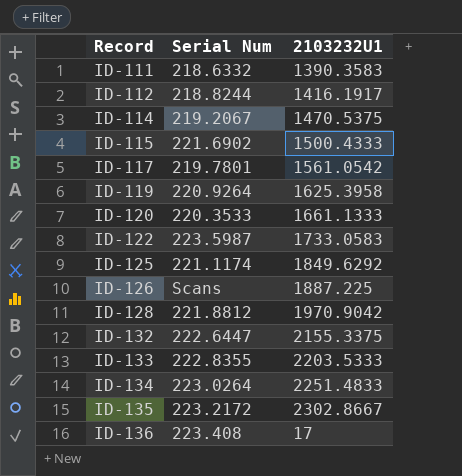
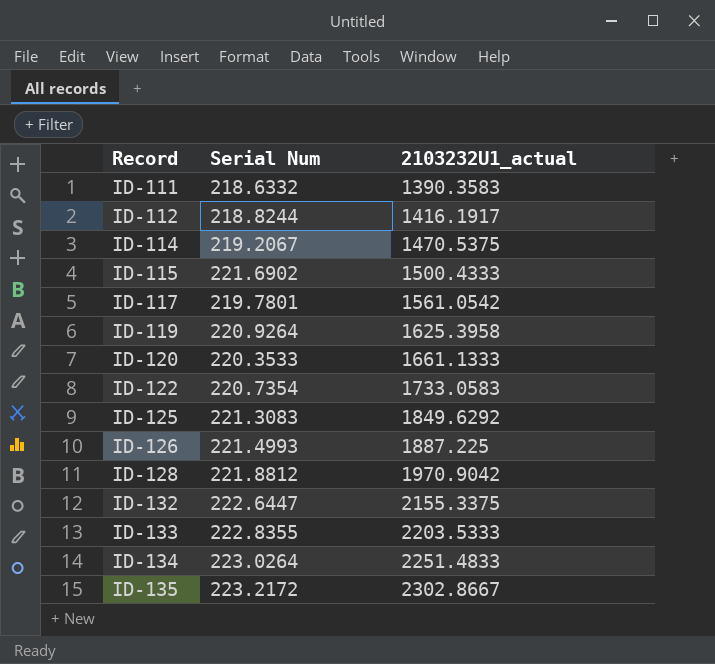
column name: 2103232U1 -> 2103232U1_actual
row ID-136: 223.408 | 17 -> none
ID-122 | Serial Num: 223.5987 -> 220.7354
ID-125 | Serial Num: 221.1174 -> 221.3083
ID-126 | Serial Num: Scans -> 221.4993

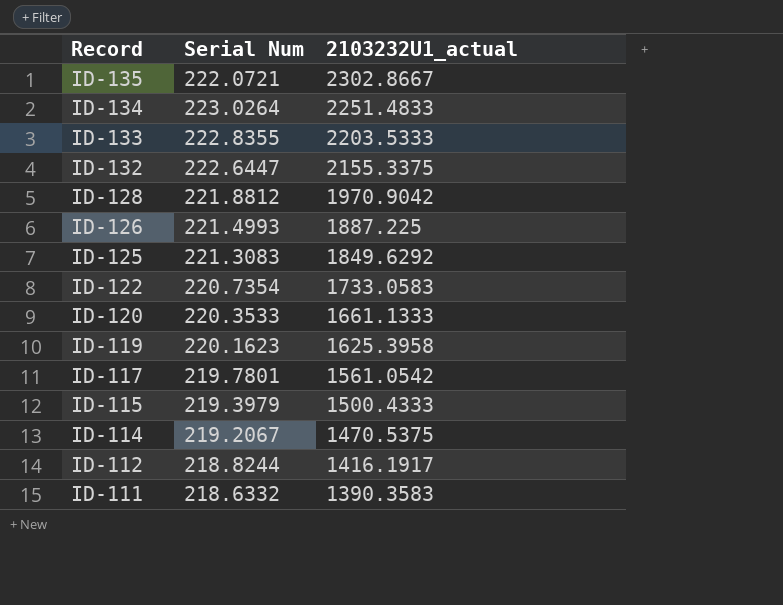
row order: Record ascending -> Record descending
ID-135 | Serial Num: 223.2172 -> 222.0721
ID-119 | Serial Num: 220.9264 -> 220.1623
ID-115 | Serial Num: 221.6902 -> 219.3979

